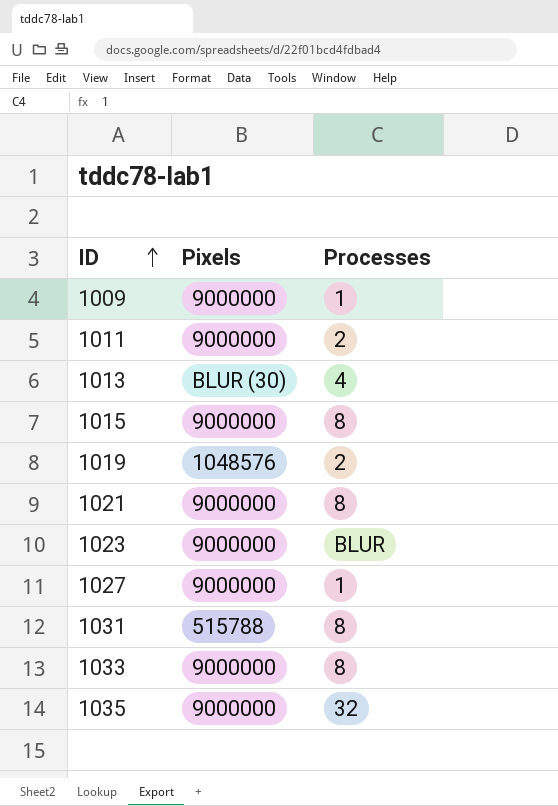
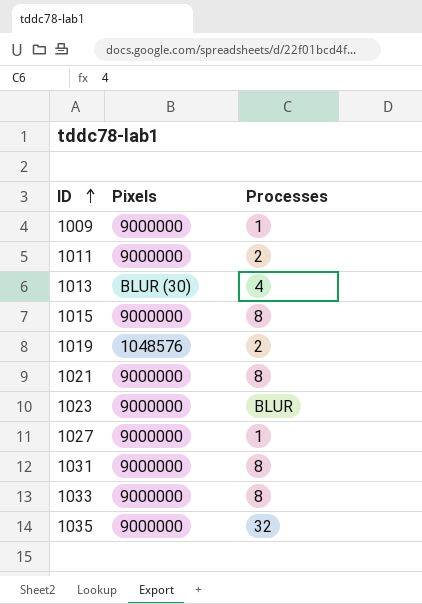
1031 | Pixels: 515788 -> 9000000

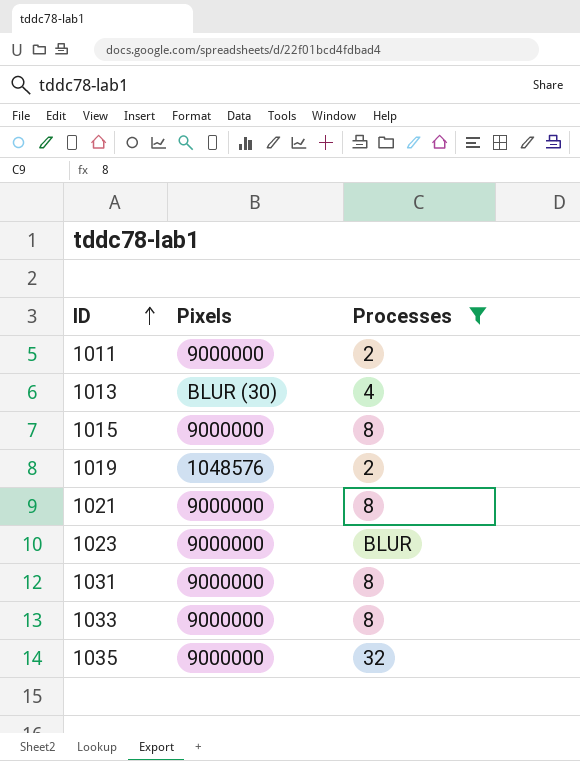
filter: none -> Processes != 1

